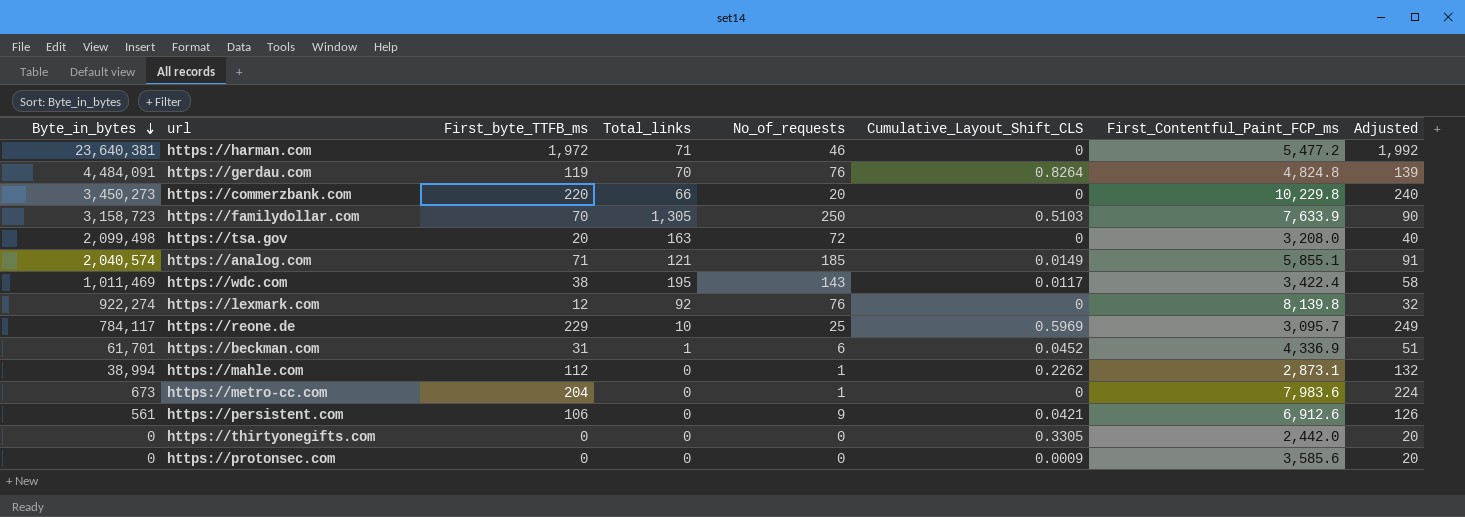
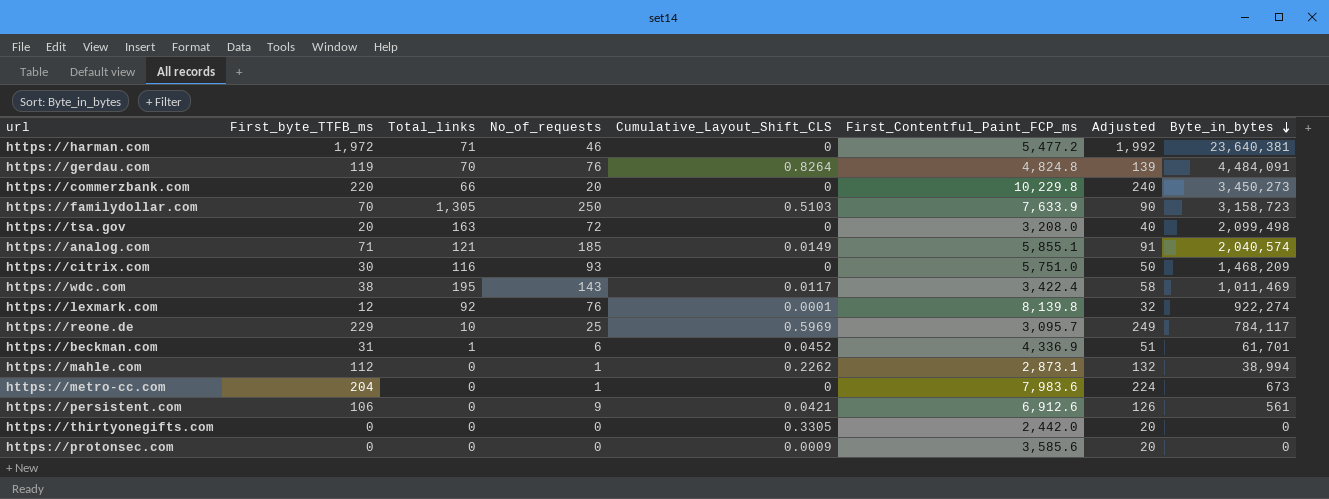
column Byte_in_bytes | position: 1 -> 8
row https://citrix.com: none -> 30 | 116 | 93 | 0 | 5,751.0 | 50 | 1,468,209
https://lexmark.com | Cumulative_Layout_Shift_CLS: 0 -> 0.0001

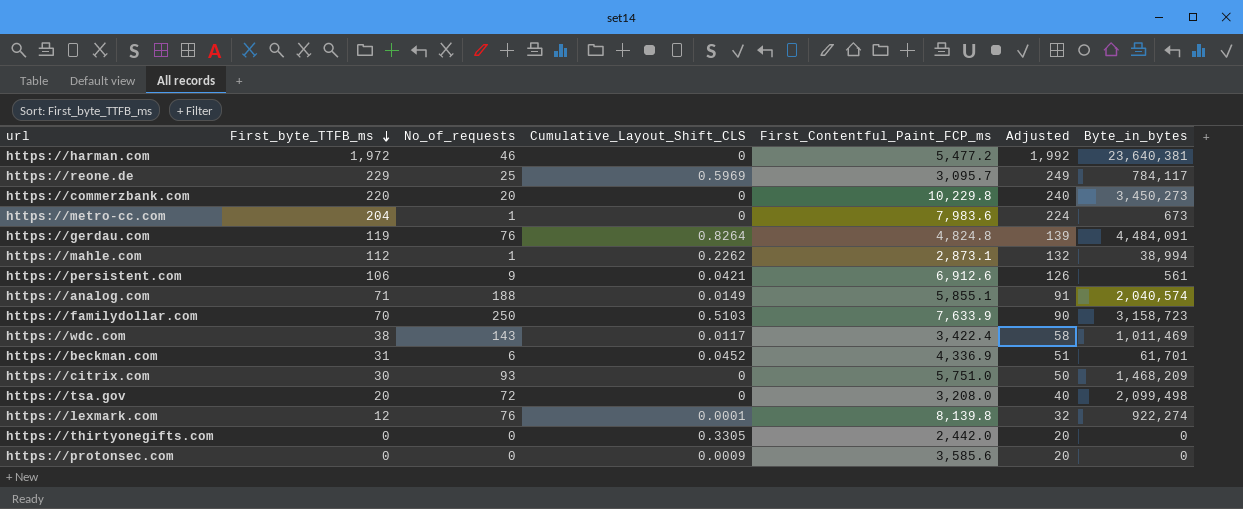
row order: Byte_in_bytes descending -> First_byte_TTFB_ms descending
column Total_links | position: 3 -> none
https://analog.com | No_of_requests: 185 -> 188

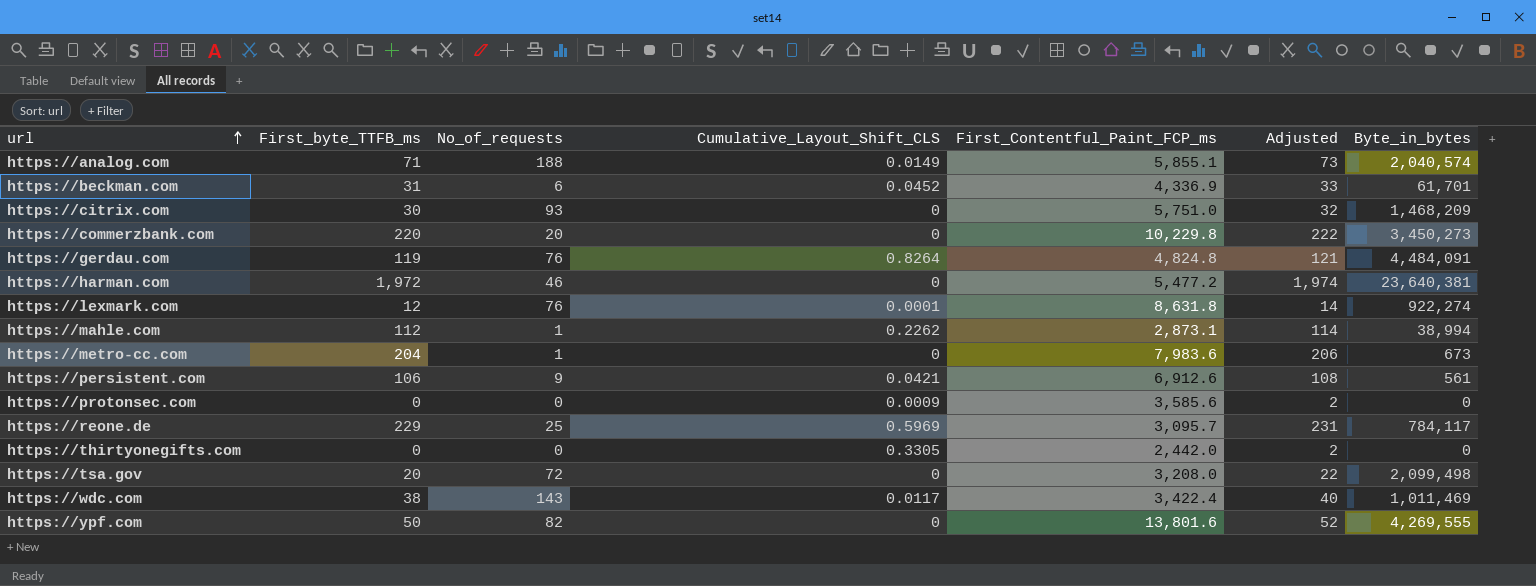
row order: First_byte_TTFB_ms descending -> url ascending
column Adjusted | formula: [First_byte_TTFB_ms] + 20 -> [First_byte_TTFB_ms] + 2
row https://familydollar.com: 70 | 250 | 0.5103 | 7,633.9 | 90 | 3,158,723 -> none
https://lexmark.com | First_Contentful_Paint_FCP_ms: 8,139.8 -> 8,631.8
row https://ypf.com: none -> 50 | 82 | 0 | 13,801.6 | 52 | 4,269,555

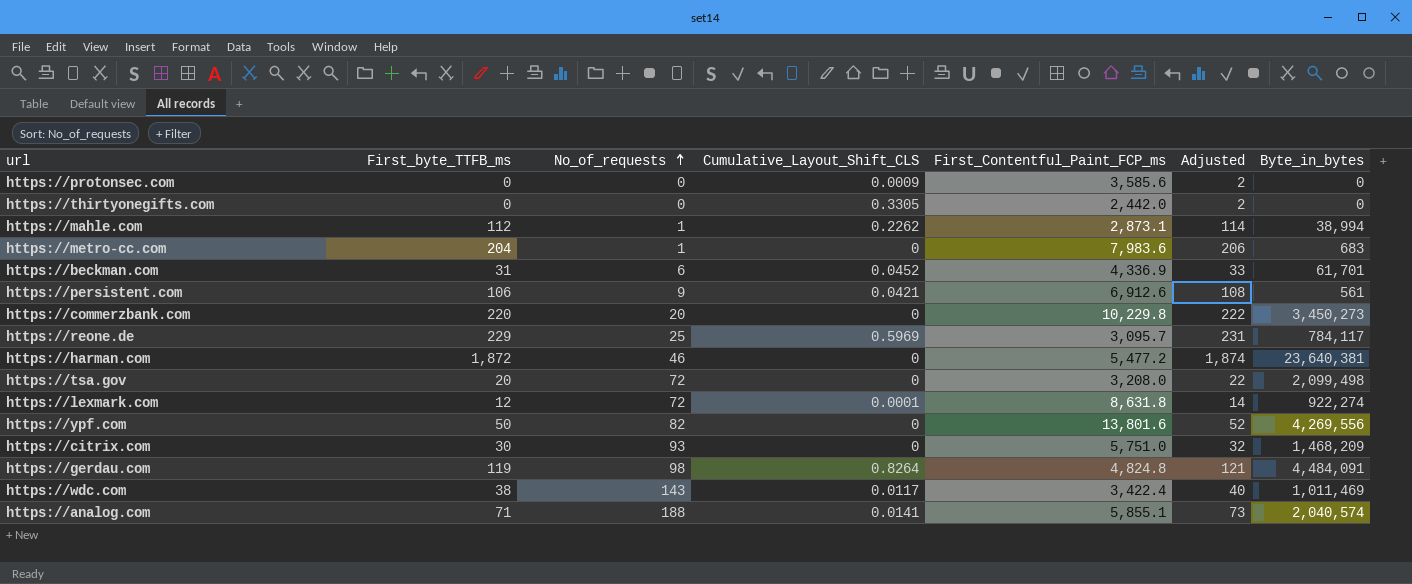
row order: url ascending -> No_of_requests ascending
https://metro-cc.com | Byte_in_bytes: 673 -> 683
https://harman.com | First_byte_TTFB_ms: 1,972 -> 1,872
https://harman.com | Adjusted: 1,974 -> 1,874
https://lexmark.com | No_of_requests: 76 -> 72
https://ypf.com | Byte_in_bytes: 4,269,555 -> 4,269,556
https://gerdau.com | No_of_requests: 76 -> 98
https://analog.com | Cumulative_Layout_Shift_CLS: 0.0149 -> 0.0141

